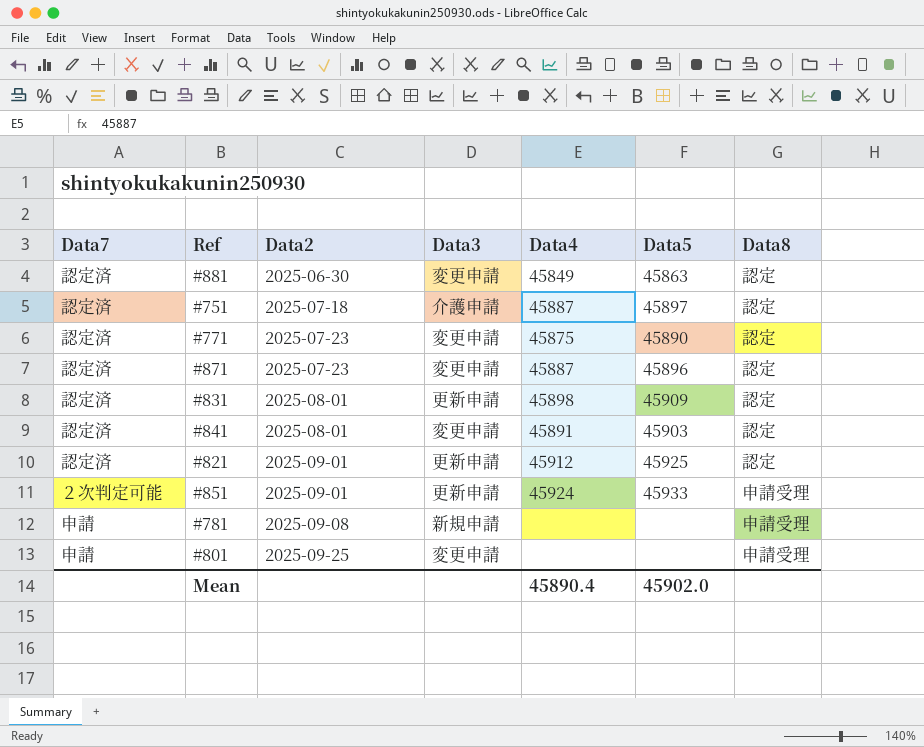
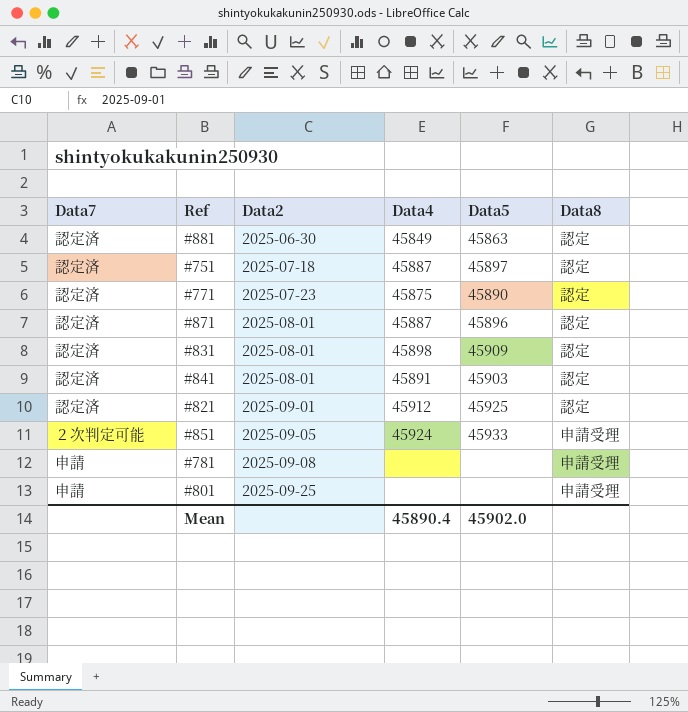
column Data3 | position: 4 -> none
#871 | Data2: 2025-07-23 -> 2025-08-01
#851 | Data2: 2025-09-01 -> 2025-09-05

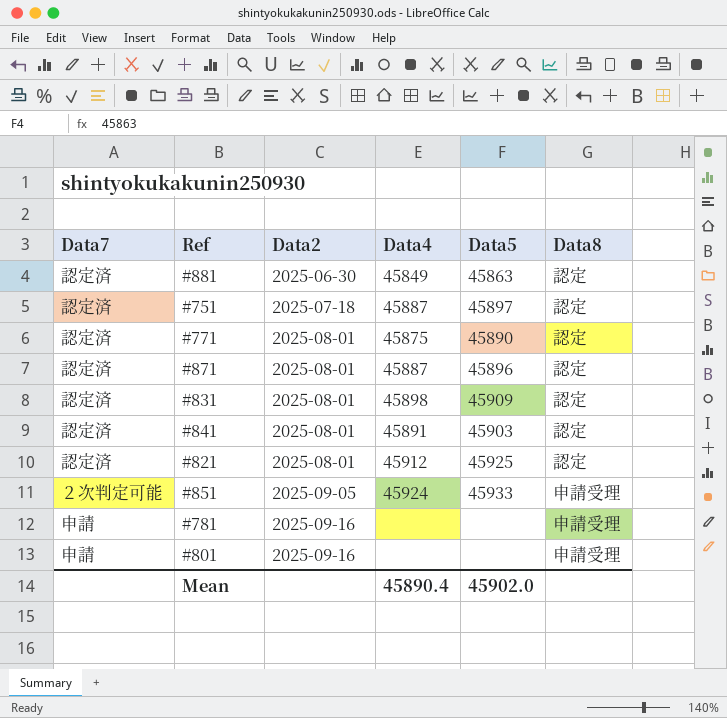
#771 | Data2: 2025-07-23 -> 2025-08-01
#821 | Data2: 2025-09-01 -> 2025-08-01
#781 | Data2: 2025-09-08 -> 2025-09-16
#801 | Data2: 2025-09-25 -> 2025-09-16

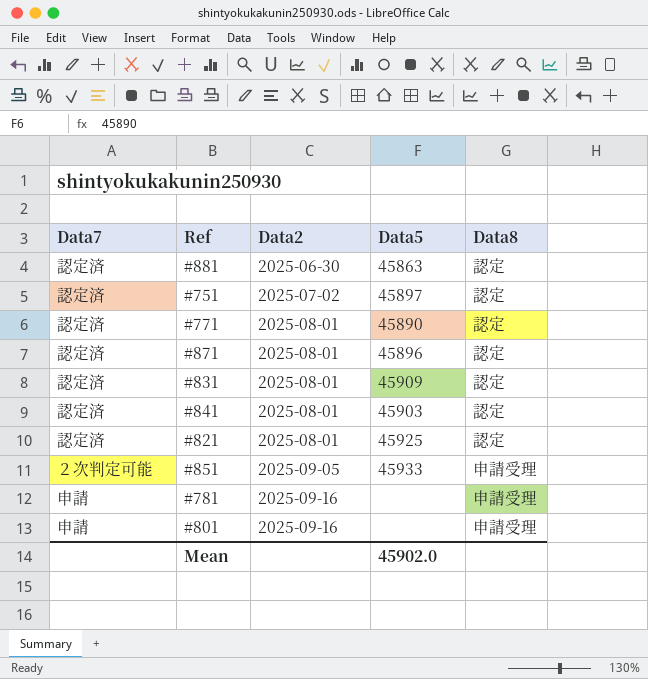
column Data4 | position: 4 -> none
#751 | Data2: 2025-07-18 -> 2025-07-02

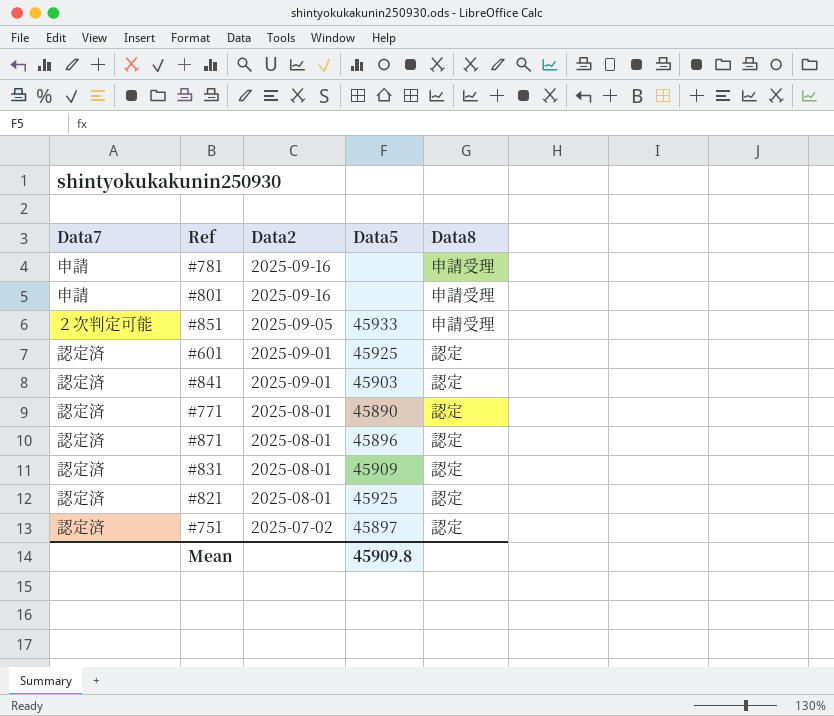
row order: Data2 ascending -> Data2 descending
row #881: 認定済 | 2025-06-30 | 45863 | 認定 -> none
row #601: none -> 認定済 | 2025-09-01 | 45925 | 認定
#841 | Data2: 2025-08-01 -> 2025-09-01
Mean | Data5: 45902.0 -> 45909.8

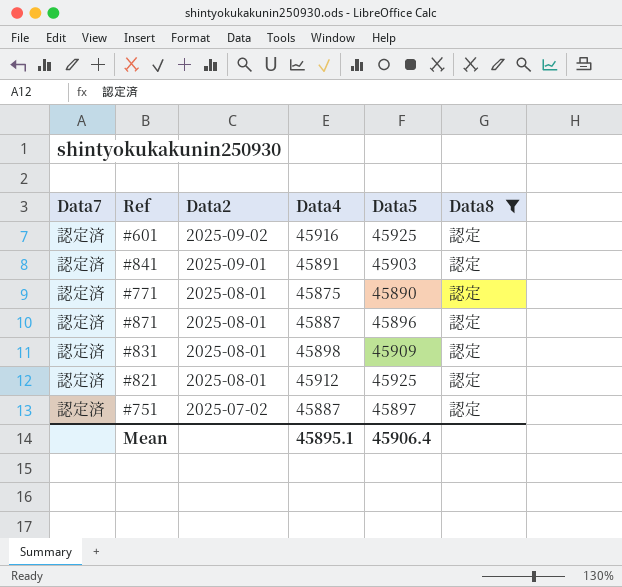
filter: none -> Data8 = 認定
column Data4 | position: none -> 4
#601 | Data2: 2025-09-01 -> 2025-09-02
Mean | Data5: 45909.8 -> 45906.4

